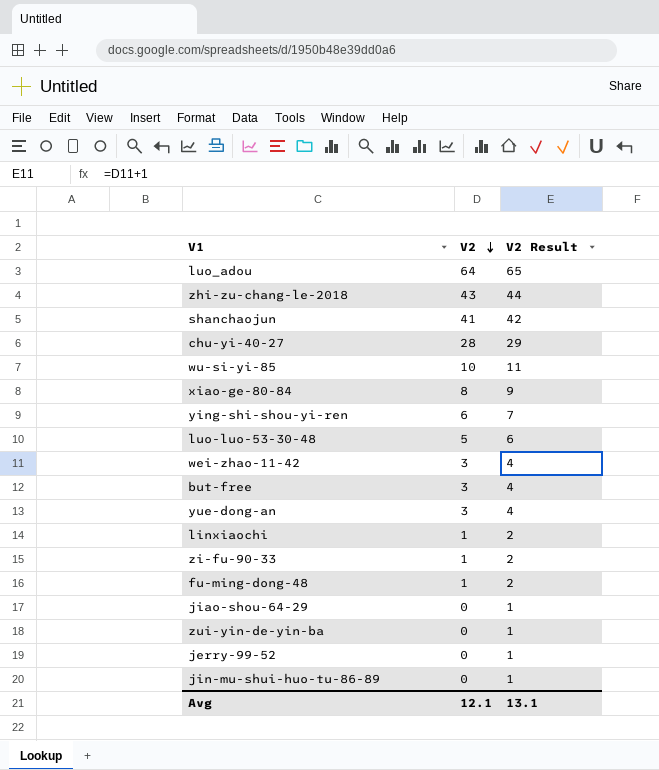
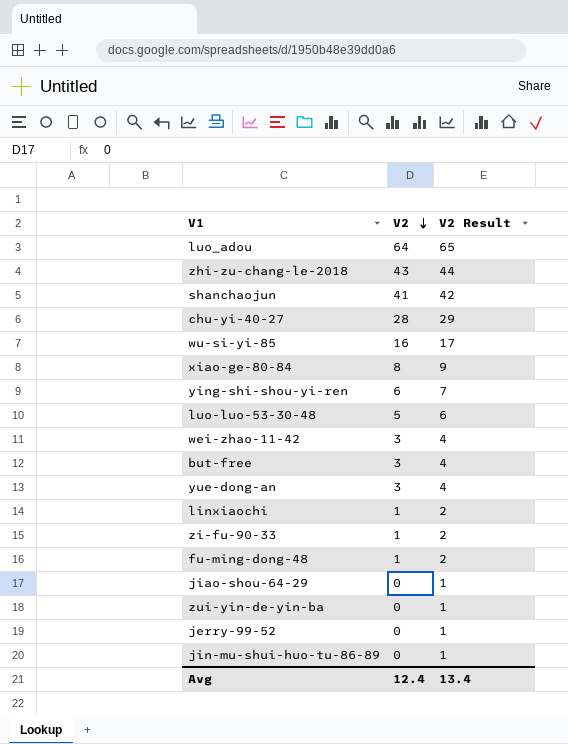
wu-si-yi-85 | V2: 10 -> 16
wu-si-yi-85 | V2 Result: 11 -> 17
Avg | V2: 12.1 -> 12.4
Avg | V2 Result: 13.1 -> 13.4

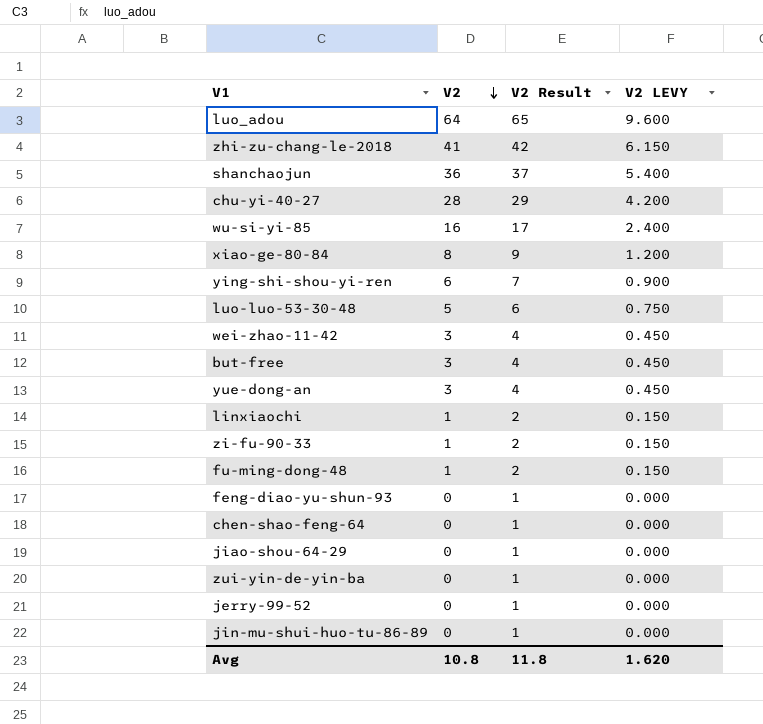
column V2 LEVY | formula: none -> [V2] * 0.15
zhi-zu-chang-le-2018 | V2: 43 -> 41
zhi-zu-chang-le-2018 | V2 Result: 44 -> 42
shanchaojun | V2: 41 -> 36
shanchaojun | V2 Result: 42 -> 37
row feng-diao-yu-shun-93: none -> 0 | 1 | 0.000
row chen-shao-feng-64: none -> 0 | 1 | 0.000
Avg | V2: 12.4 -> 10.8
Avg | V2 Result: 13.4 -> 11.8

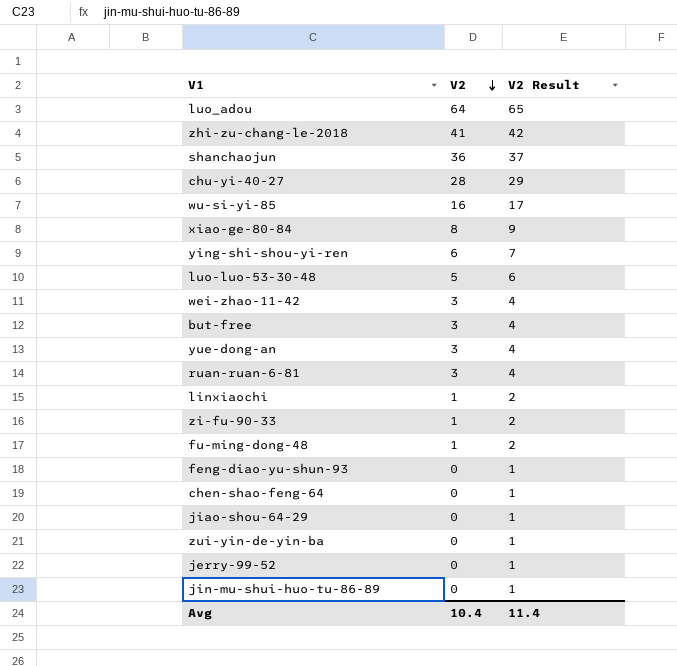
column V2 LEVY | formula: [V2] * 0.15 -> none
row ruan-ruan-6-81: none -> 3 | 4
Avg | V2: 10.8 -> 10.4
Avg | V2 Result: 11.8 -> 11.4

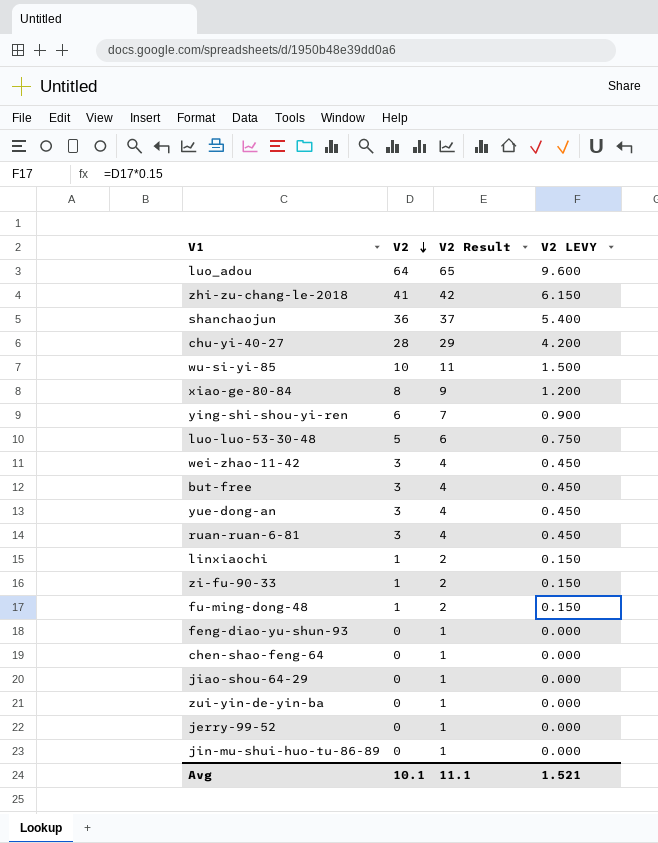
column V2 LEVY | formula: none -> [V2] * 0.15
wu-si-yi-85 | V2: 16 -> 10
wu-si-yi-85 | V2 Result: 17 -> 11
Avg | V2: 10.4 -> 10.1
Avg | V2 Result: 11.4 -> 11.1

